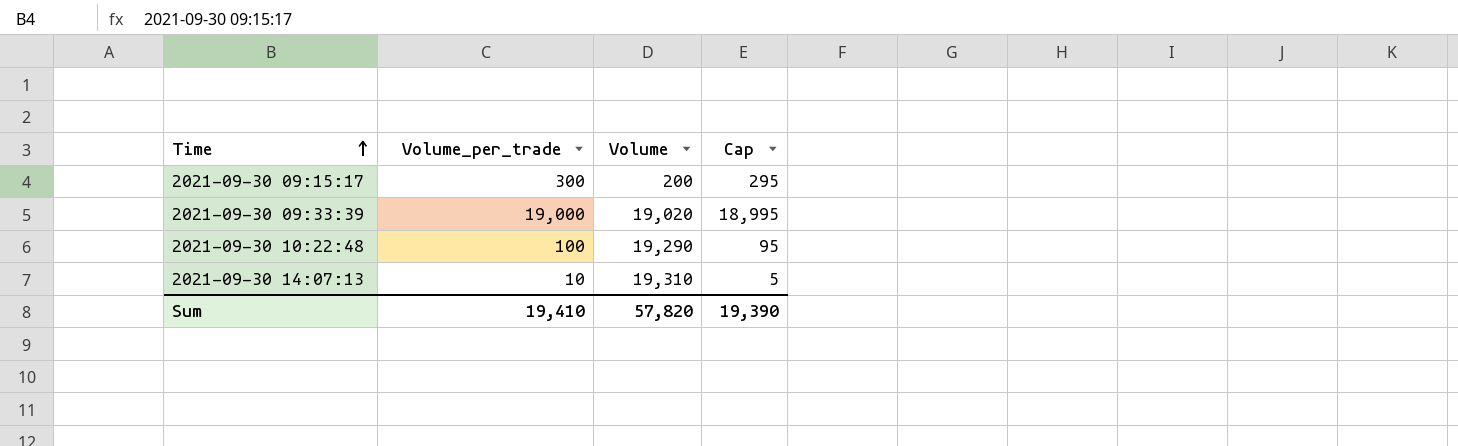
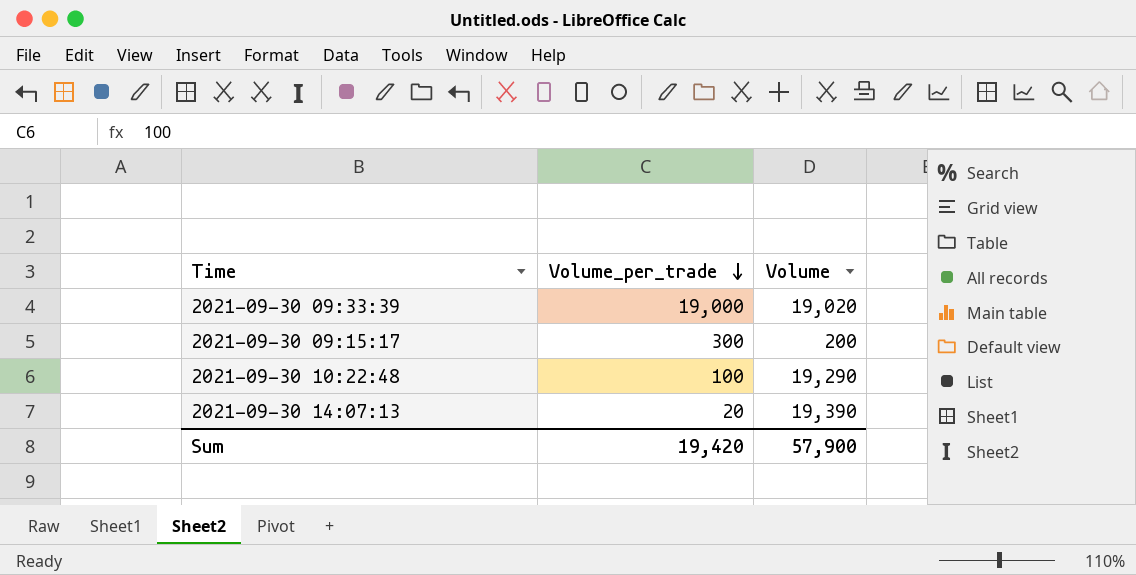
row order: Time ascending -> Volume_per_trade descending
column Cap | formula: [Volume_per_trade] - 5 -> none
2021-09-30 14:07:13 | Volume_per_trade: 10 -> 20
2021-09-30 14:07:13 | Volume: 19,310 -> 19,390
Sum | Volume_per_trade: 19,410 -> 19,420
Sum | Volume: 57,820 -> 57,900

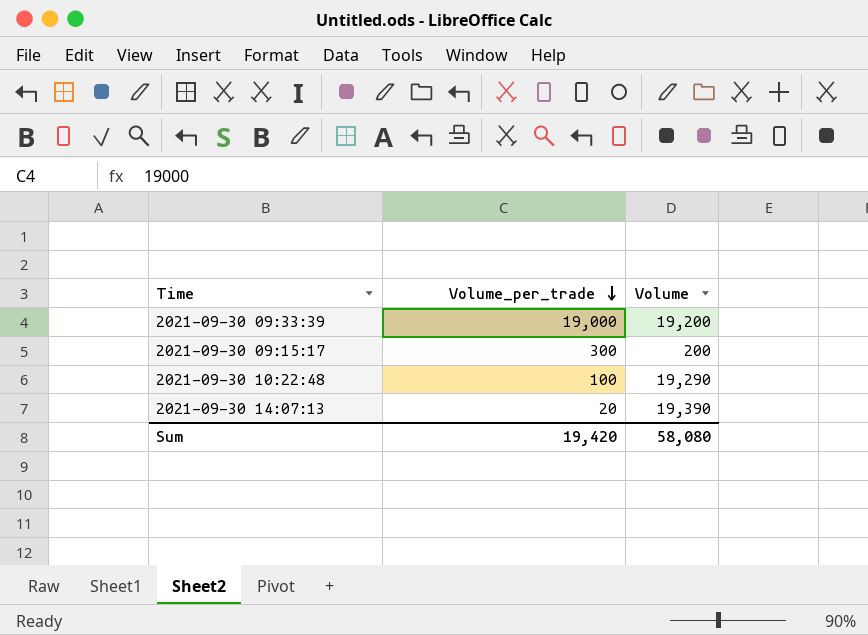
2021-09-30 09:33:39 | Volume: 19,020 -> 19,200
Sum | Volume: 57,900 -> 58,080

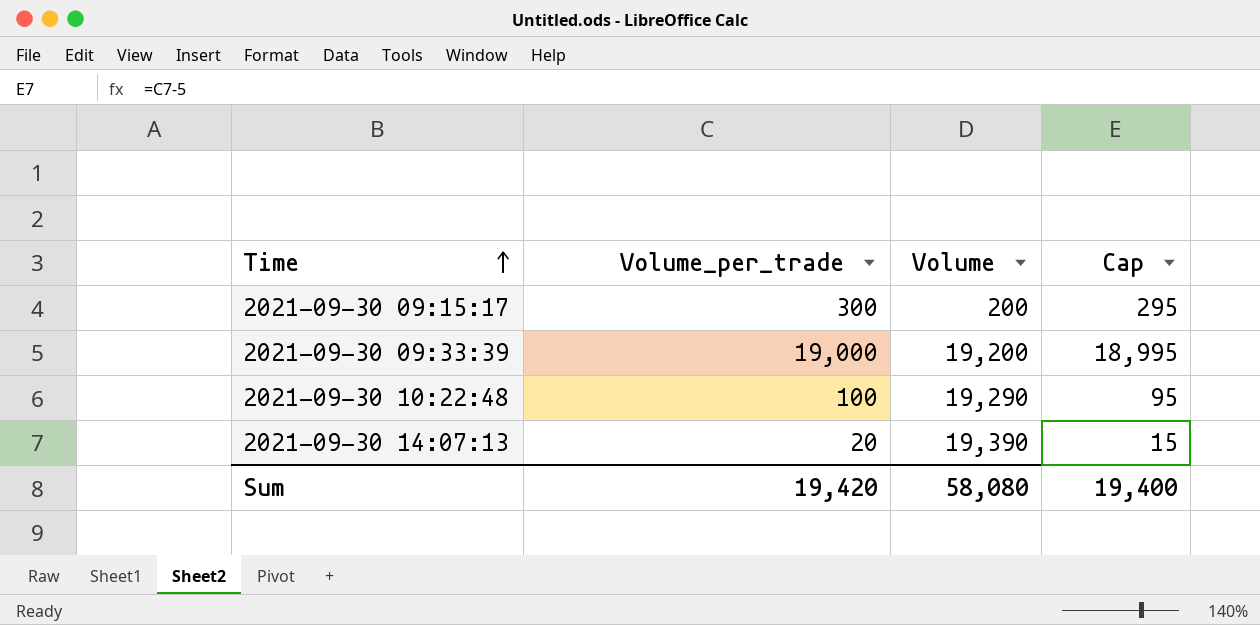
row order: Volume_per_trade descending -> Time ascending
column Cap | formula: none -> [Volume_per_trade] - 5

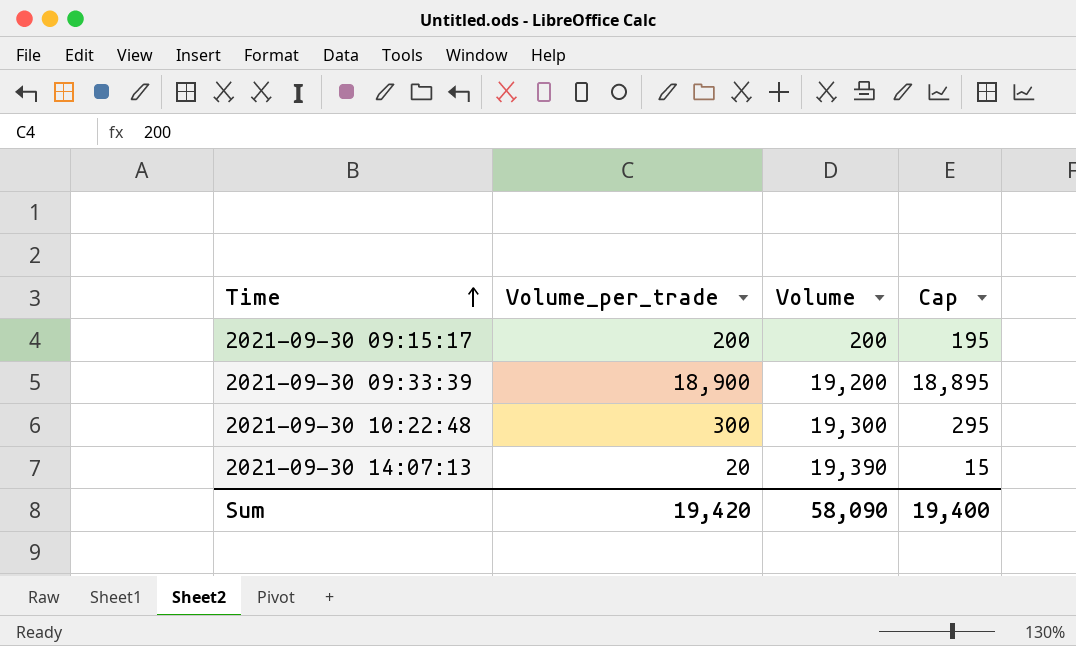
2021-09-30 09:15:17 | Volume_per_trade: 300 -> 200
2021-09-30 09:15:17 | Cap: 295 -> 195
2021-09-30 09:33:39 | Volume_per_trade: 19,000 -> 18,900
2021-09-30 09:33:39 | Cap: 18,995 -> 18,895
2021-09-30 10:22:48 | Volume_per_trade: 100 -> 300
2021-09-30 10:22:48 | Volume: 19,290 -> 19,300
2021-09-30 10:22:48 | Cap: 95 -> 295
Sum | Volume: 58,080 -> 58,090

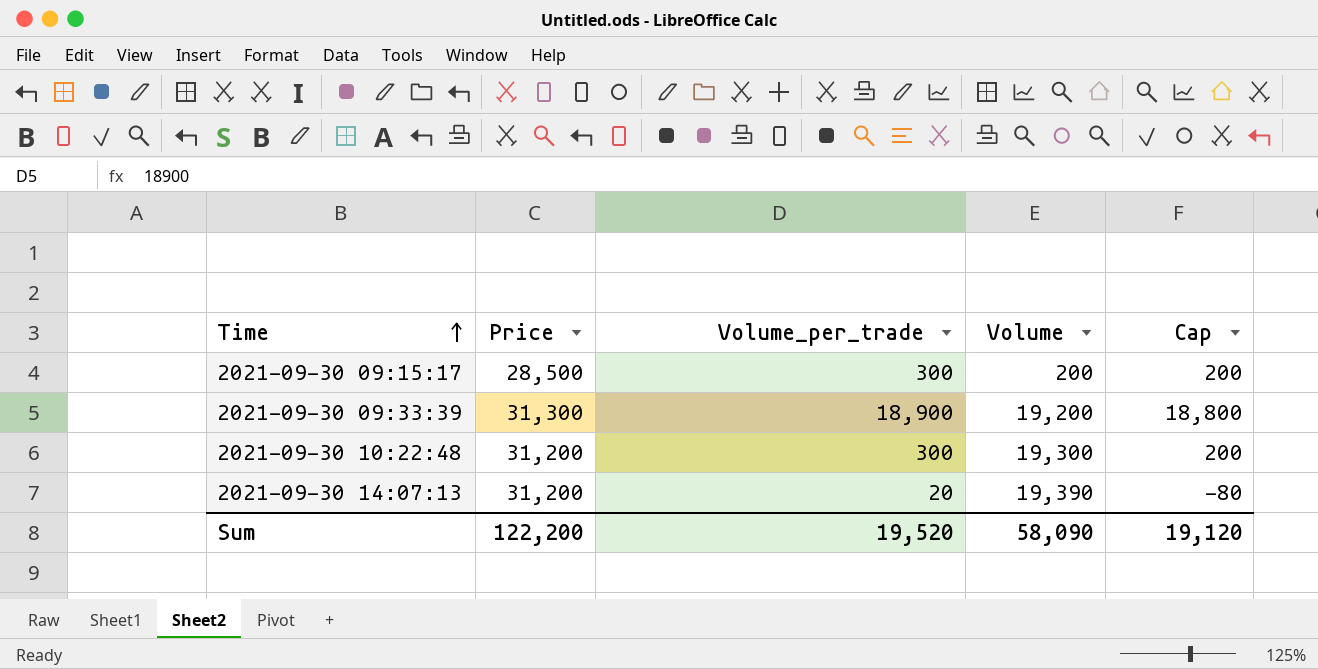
column Price | position: none -> 2
column Cap | formula: [Volume_per_trade] - 5 -> [Volume_per_trade] - 100
2021-09-30 09:15:17 | Volume_per_trade: 200 -> 300
Sum | Volume_per_trade: 19,420 -> 19,520
Sum | Cap: 19,400 -> 19,120

